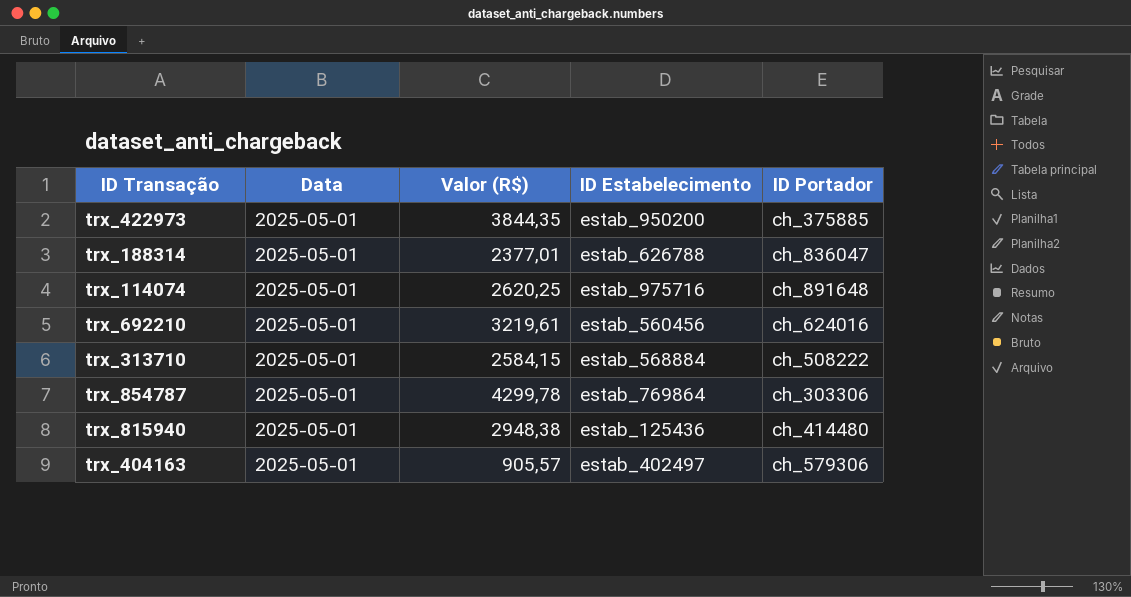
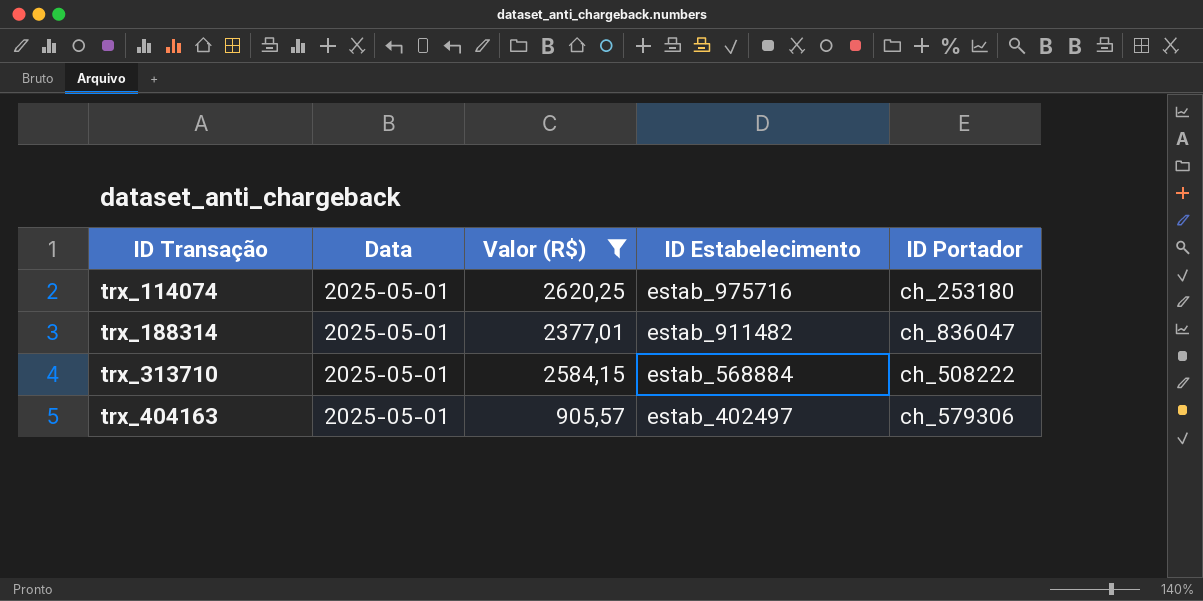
filter: none -> Valor (R$) <= 2620,25
row order: none -> ID Transação ascending
trx_114074 | ID Portador: ch_891648 -> ch_253180
trx_188314 | ID Estabelecimento: estab_626788 -> estab_911482

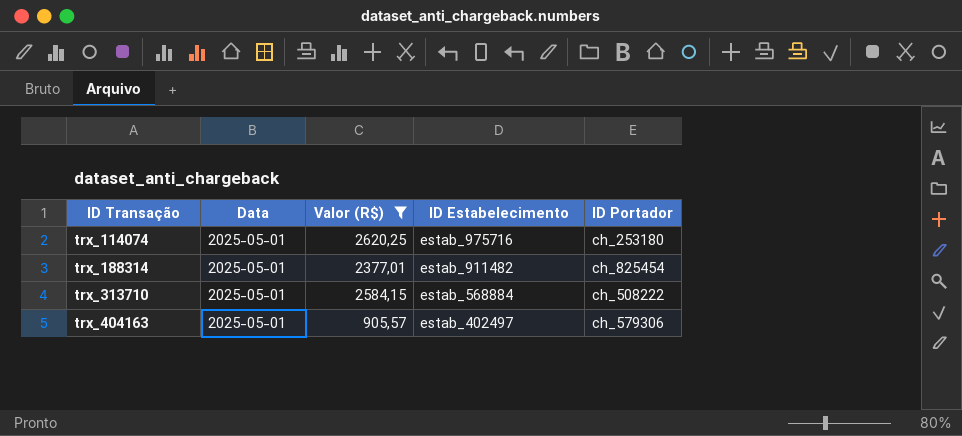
trx_188314 | ID Portador: ch_836047 -> ch_825454

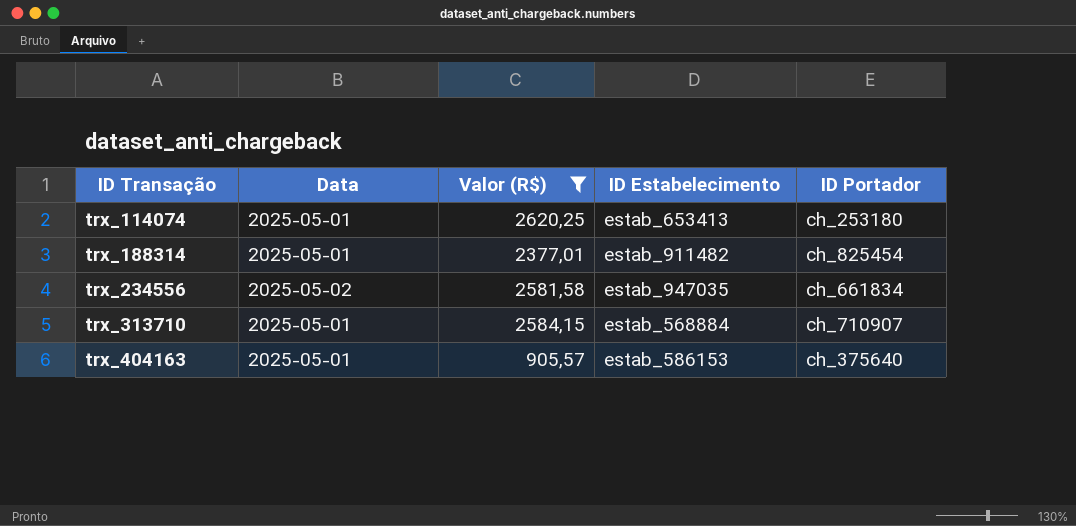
trx_114074 | ID Estabelecimento: estab_975716 -> estab_653413
row trx_234556: none -> 2025-05-02 | 2581,58 | estab_947035 | ch_661834
trx_313710 | ID Portador: ch_508222 -> ch_710907
trx_404163 | ID Estabelecimento: estab_402497 -> estab_586153
trx_404163 | ID Portador: ch_579306 -> ch_375640

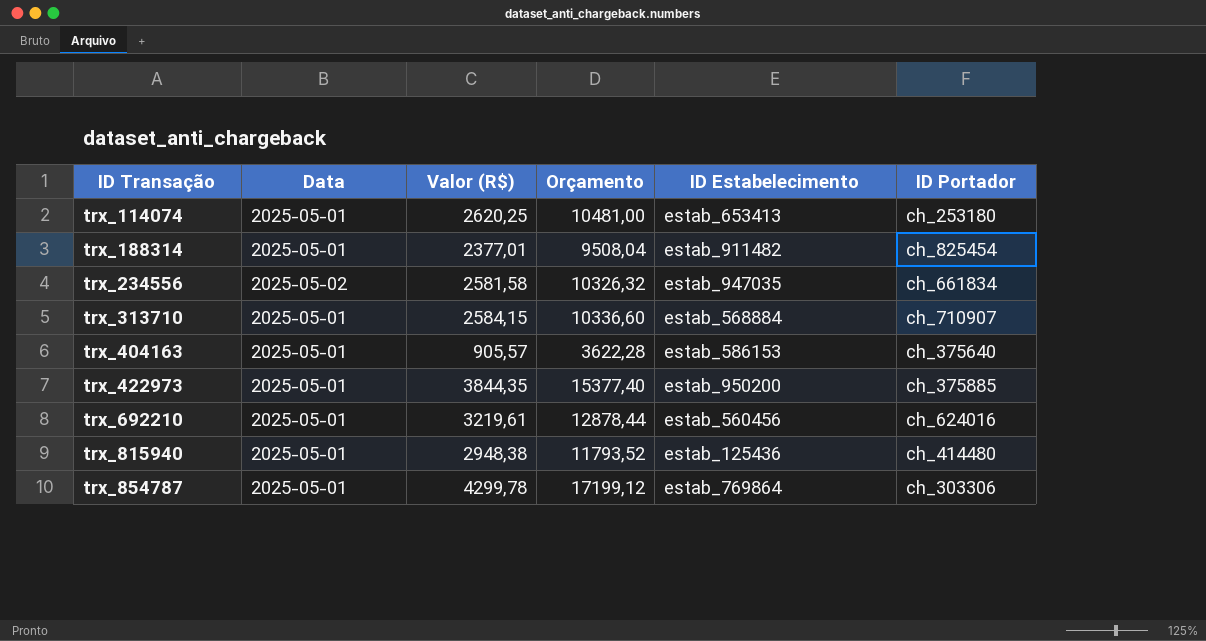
filter: Valor (R$) <= 2620,25 -> none
column Orçamento | formula: none -> [Valor (R$)] * 4

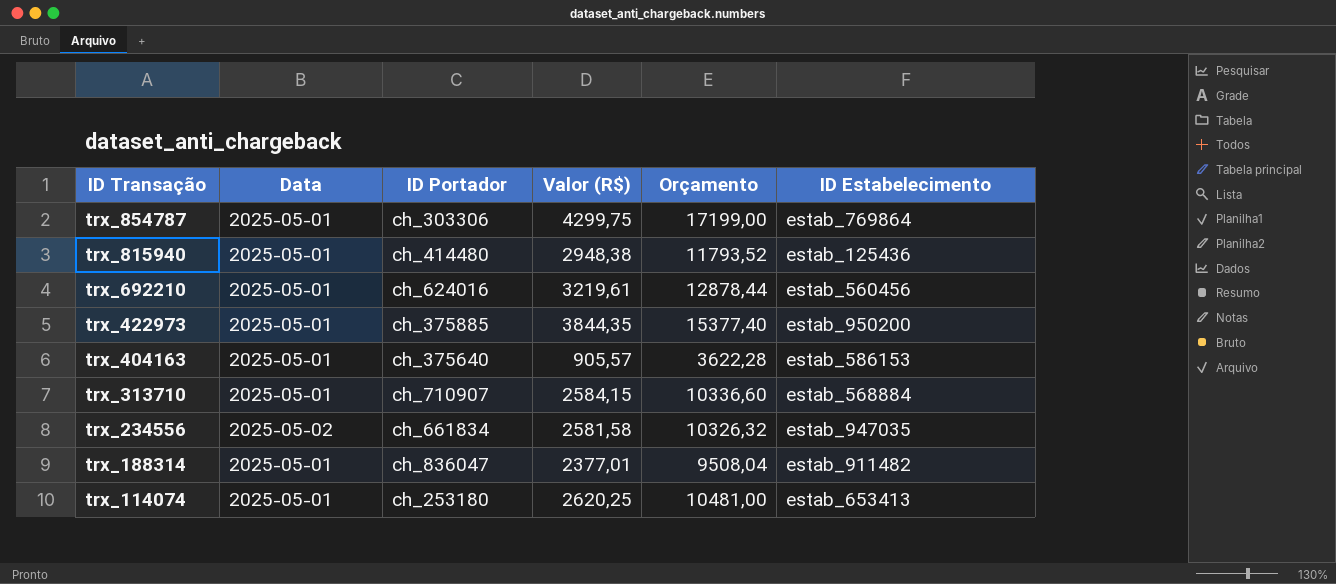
row order: ID Transação ascending -> ID Transação descending
column ID Portador | position: 6 -> 3
trx_854787 | Valor (R$): 4299,78 -> 4299,75
trx_854787 | Orçamento: 17199,12 -> 17199,00
trx_188314 | ID Portador: ch_825454 -> ch_836047

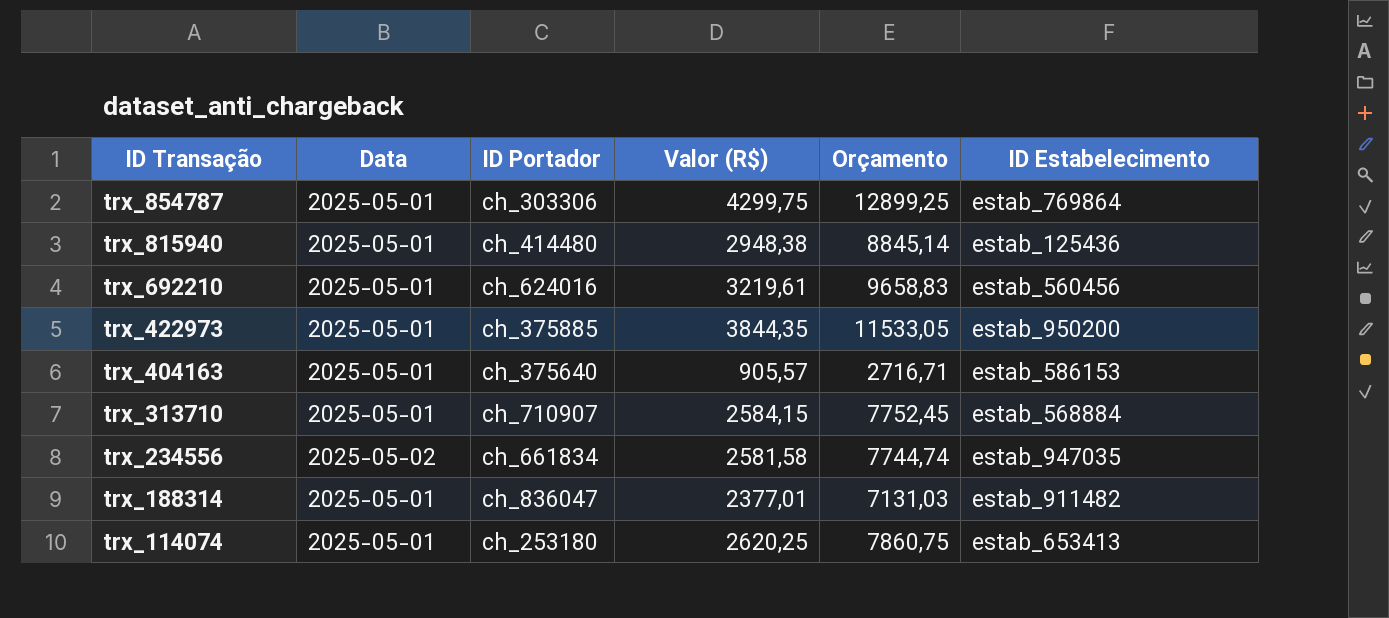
column Orçamento | formula: [Valor (R$)] * 4 -> [Valor (R$)] * 3

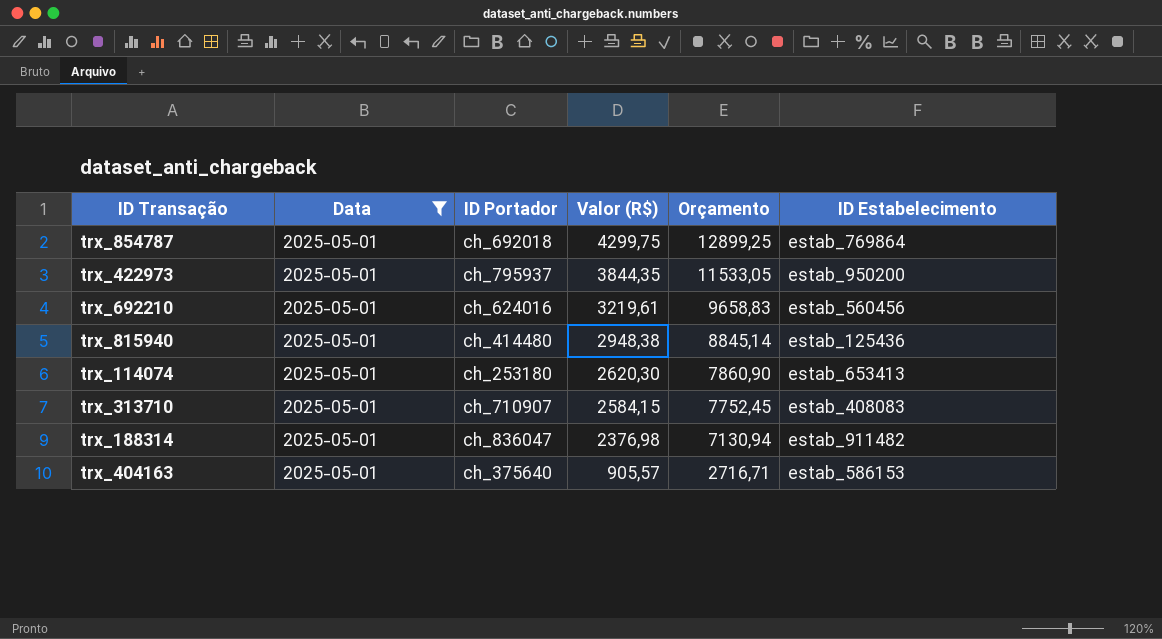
filter: none -> Data = 2025-05-01
row order: ID Transação descending -> Valor (R$) descending
trx_854787 | ID Portador: ch_303306 -> ch_692018
trx_422973 | ID Portador: ch_375885 -> ch_795937
trx_114074 | Valor (R$): 2620,25 -> 2620,30
trx_114074 | Orçamento: 7860,75 -> 7860,90
trx_313710 | ID Estabelecimento: estab_568884 -> estab_408083
trx_188314 | Valor (R$): 2377,01 -> 2376,98
trx_188314 | Orçamento: 7131,03 -> 7130,94

